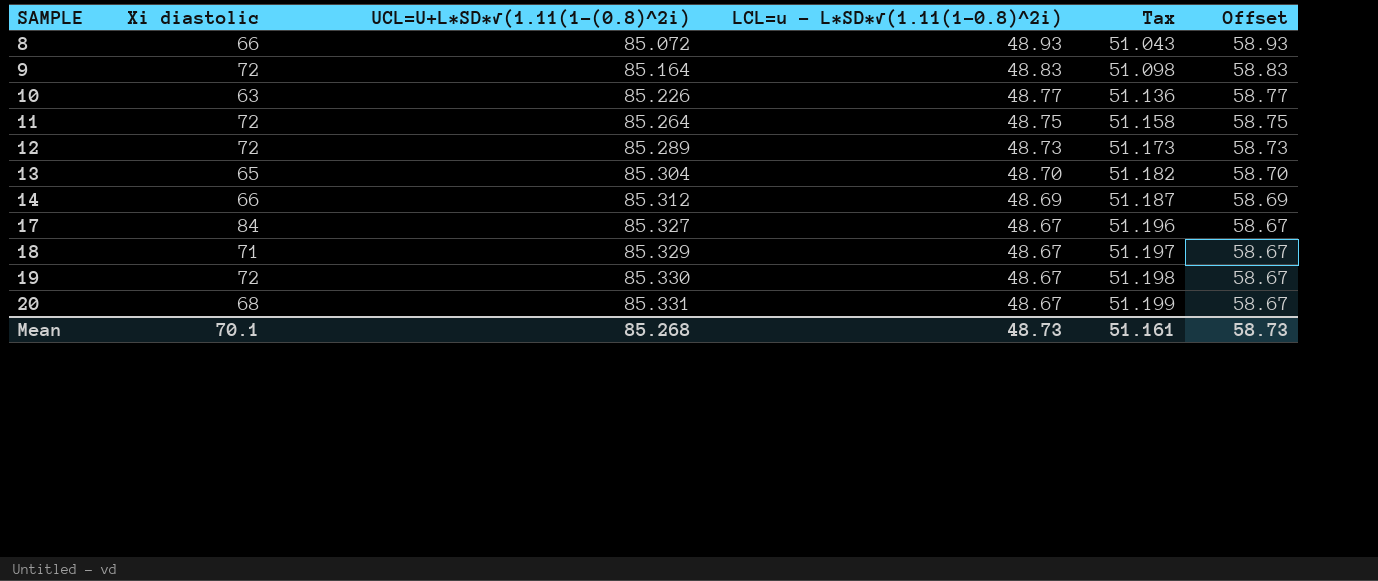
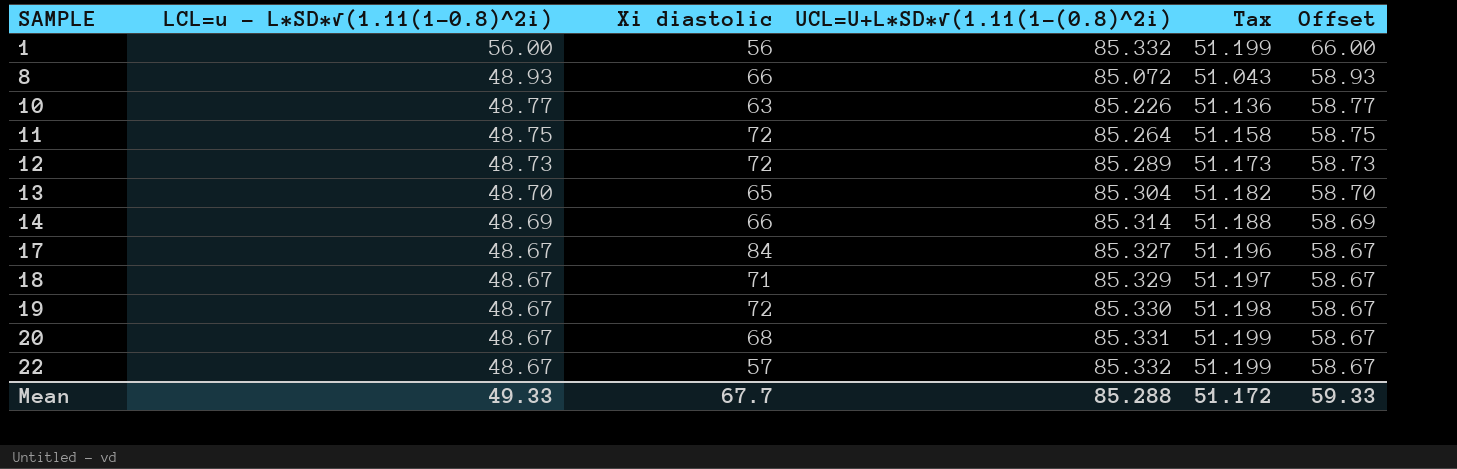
column LCL=u - L*SD*√(1.11(1-0.8)^2i) | position: 4 -> 2
row 9: 72 | 85.164 | 48.83 | 51.098 | 58.83 -> none
row 1: none -> 56.00 | 56 | 85.332 | 51.199 | 66.00
14 | UCL=U+L*SD*√(1.11(1-(0.8)^2i): 85.312 -> 85.314
14 | Tax: 51.187 -> 51.188
row 22: none -> 48.67 | 57 | 85.332 | 51.199 | 58.67
Mean | LCL=u - L*SD*√(1.11(1-0.8)^2i): 48.73 -> 49.33
Mean | Xi diastolic: 70.1 -> 67.7
Mean | UCL=U+L*SD*√(1.11(1-(0.8)^2i): 85.268 -> 85.288
Mean | Tax: 51.161 -> 51.172
Mean | Offset: 58.73 -> 59.33

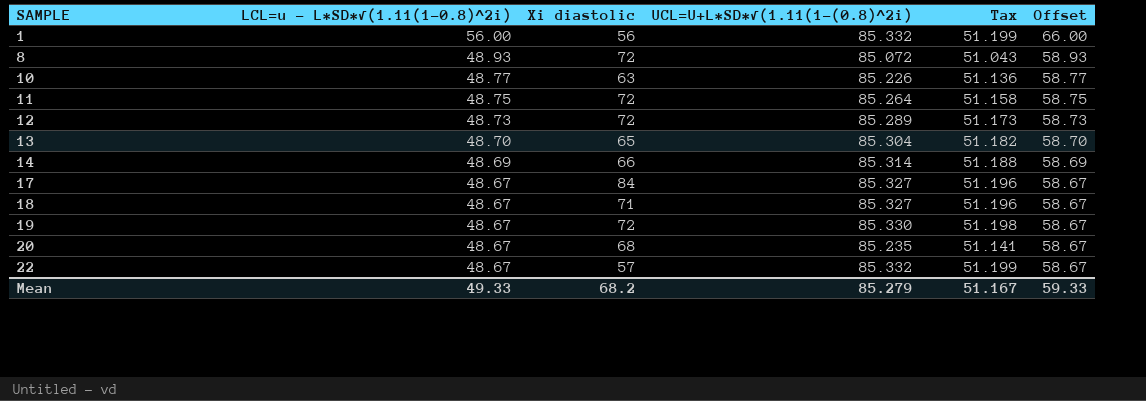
8 | Xi diastolic: 66 -> 72
18 | UCL=U+L*SD*√(1.11(1-(0.8)^2i): 85.329 -> 85.327
18 | Tax: 51.197 -> 51.196
20 | UCL=U+L*SD*√(1.11(1-(0.8)^2i): 85.331 -> 85.235
20 | Tax: 51.199 -> 51.141
Mean | Xi diastolic: 67.7 -> 68.2
Mean | UCL=U+L*SD*√(1.11(1-(0.8)^2i): 85.288 -> 85.279
Mean | Tax: 51.172 -> 51.167

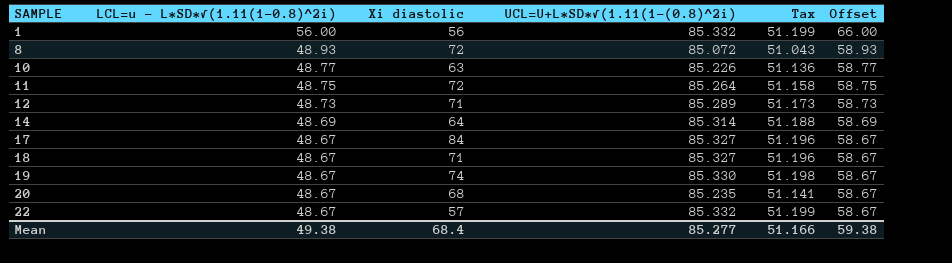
row 13: 48.70 | 65 | 85.304 | 51.182 | 58.70 -> none
12 | Xi diastolic: 72 -> 71
14 | Xi diastolic: 66 -> 64
19 | Xi diastolic: 72 -> 74
Mean | LCL=u - L*SD*√(1.11(1-0.8)^2i): 49.33 -> 49.38
Mean | Xi diastolic: 68.2 -> 68.4
Mean | UCL=U+L*SD*√(1.11(1-(0.8)^2i): 85.279 -> 85.277
Mean | Tax: 51.167 -> 51.166
Mean | Offset: 59.33 -> 59.38

